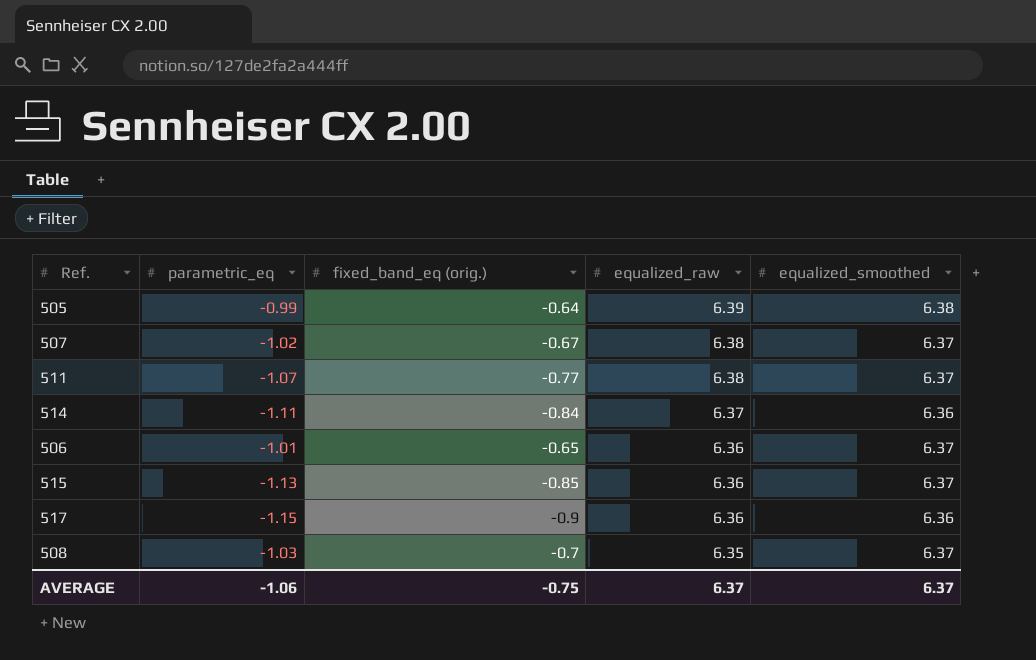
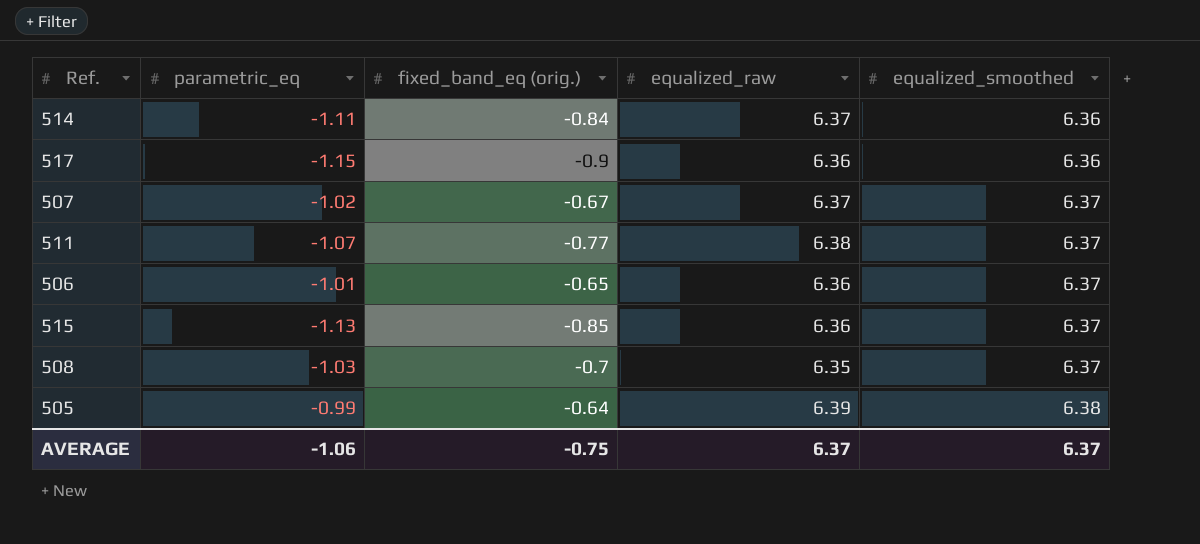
row order: equalized_raw descending -> equalized_smoothed ascending
507 | equalized_raw: 6.38 -> 6.37

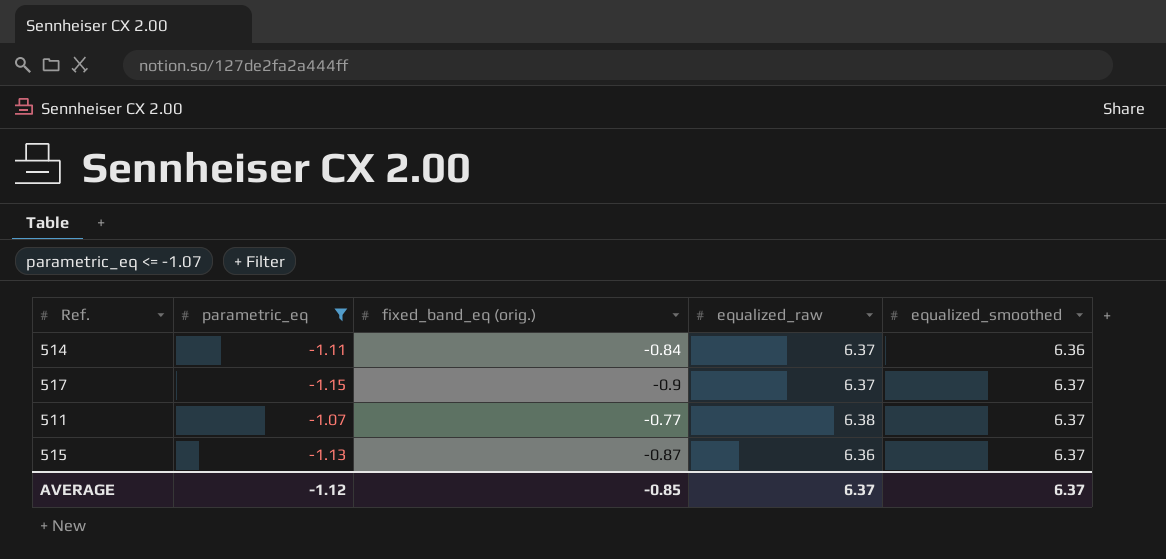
filter: none -> parametric_eq <= -1.07
517 | equalized_raw: 6.36 -> 6.37
517 | equalized_smoothed: 6.36 -> 6.37
515 | fixed_band_eq (orig.): -0.85 -> -0.87
AVERAGE | parametric_eq: -1.06 -> -1.12
AVERAGE | fixed_band_eq (orig.): -0.75 -> -0.85

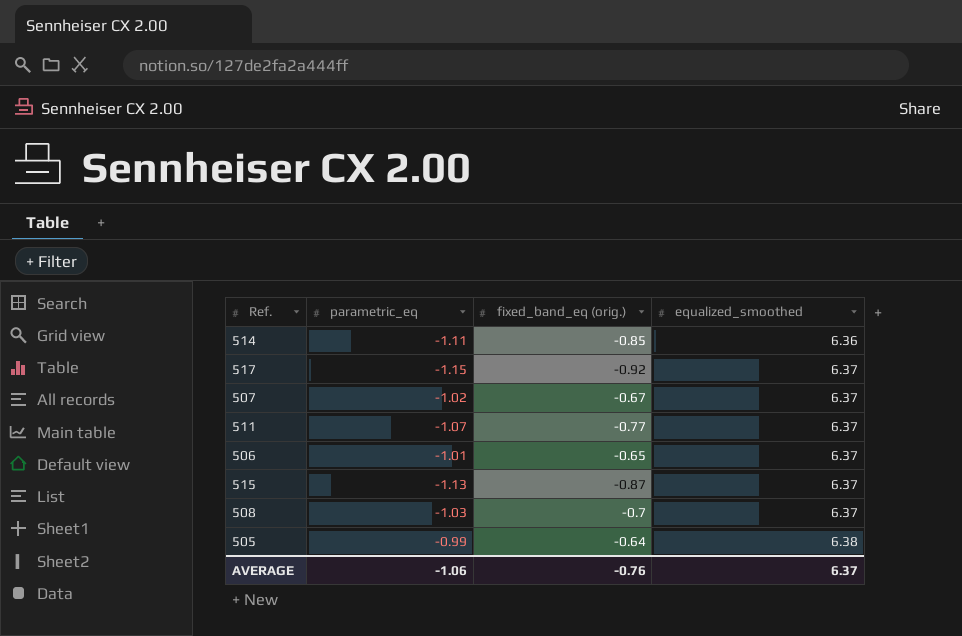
filter: parametric_eq <= -1.07 -> none
column equalized_raw | position: 4 -> none
514 | fixed_band_eq (orig.): -0.84 -> -0.85
517 | fixed_band_eq (orig.): -0.9 -> -0.92
AVERAGE | parametric_eq: -1.12 -> -1.06
AVERAGE | fixed_band_eq (orig.): -0.85 -> -0.76

